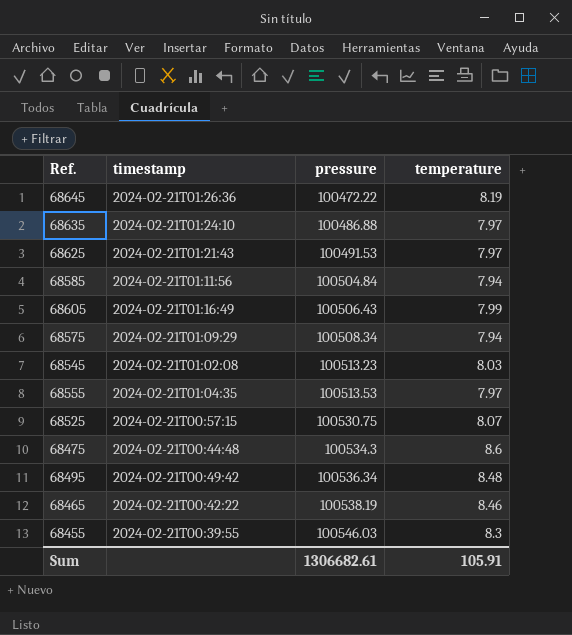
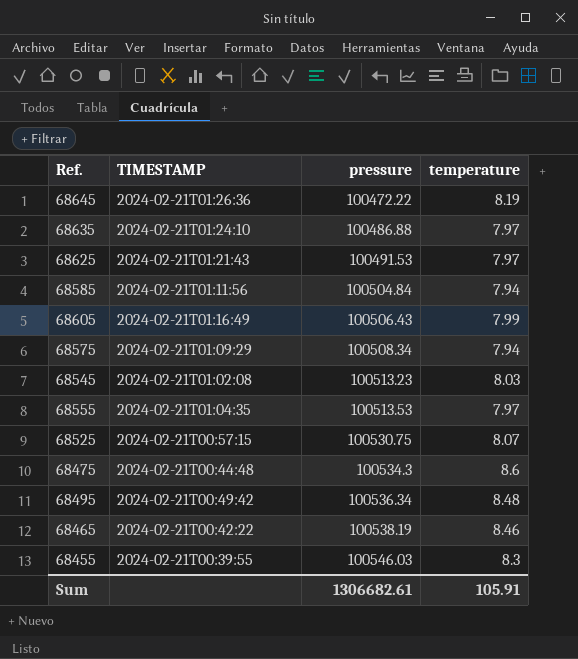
column name: timestamp -> TIMESTAMP

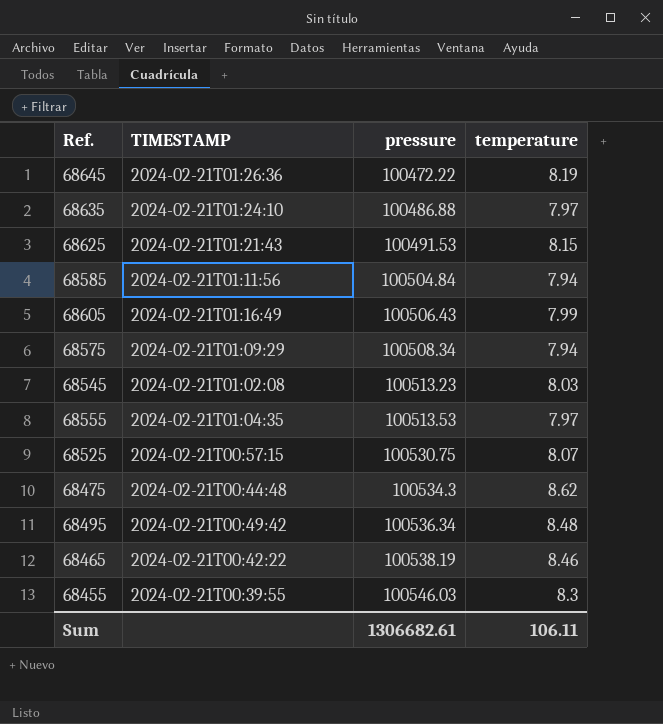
68625 | temperature: 7.97 -> 8.15
68475 | temperature: 8.6 -> 8.62
Sum | temperature: 105.91 -> 106.11

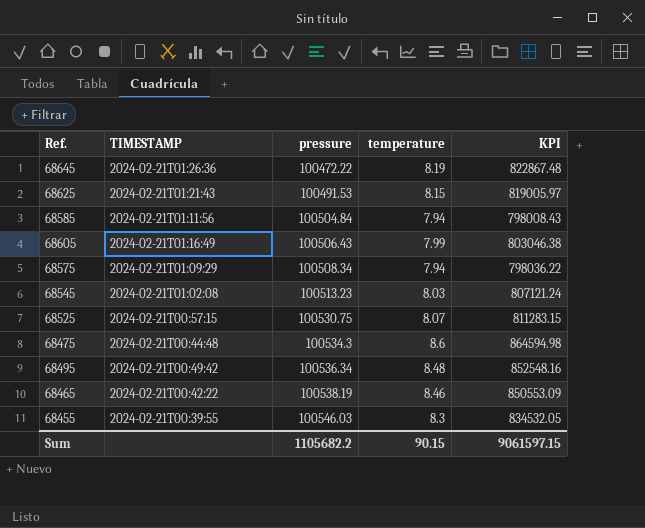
column KPI | formula: none -> [pressure] * [temperature]
row 68635: 2024-02-21T01:24:10 | 100486.88 | 7.97 -> none
row 68555: 2024-02-21T01:04:35 | 100513.53 | 7.97 -> none
68475 | temperature: 8.62 -> 8.6
Sum | pressure: 1306682.61 -> 1105682.2
Sum | temperature: 106.11 -> 90.15

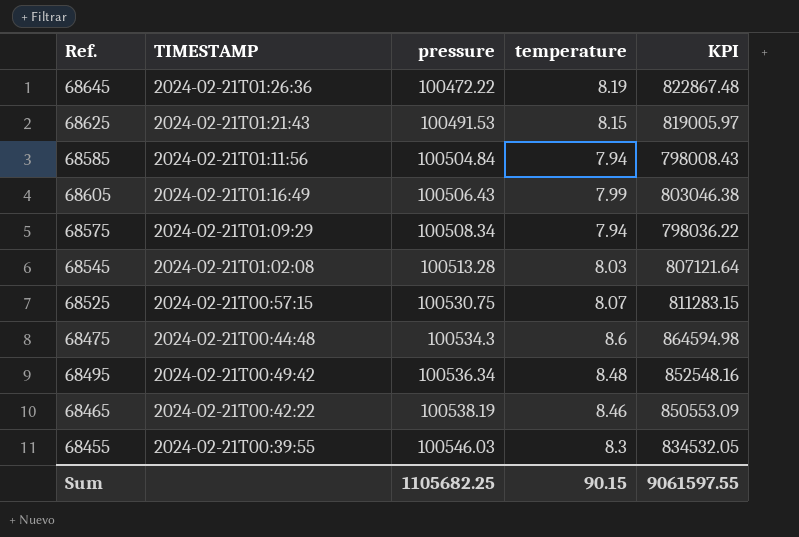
68545 | pressure: 100513.23 -> 100513.28
68545 | KPI: 807121.24 -> 807121.64
Sum | pressure: 1105682.2 -> 1105682.25
Sum | KPI: 9061597.15 -> 9061597.55

